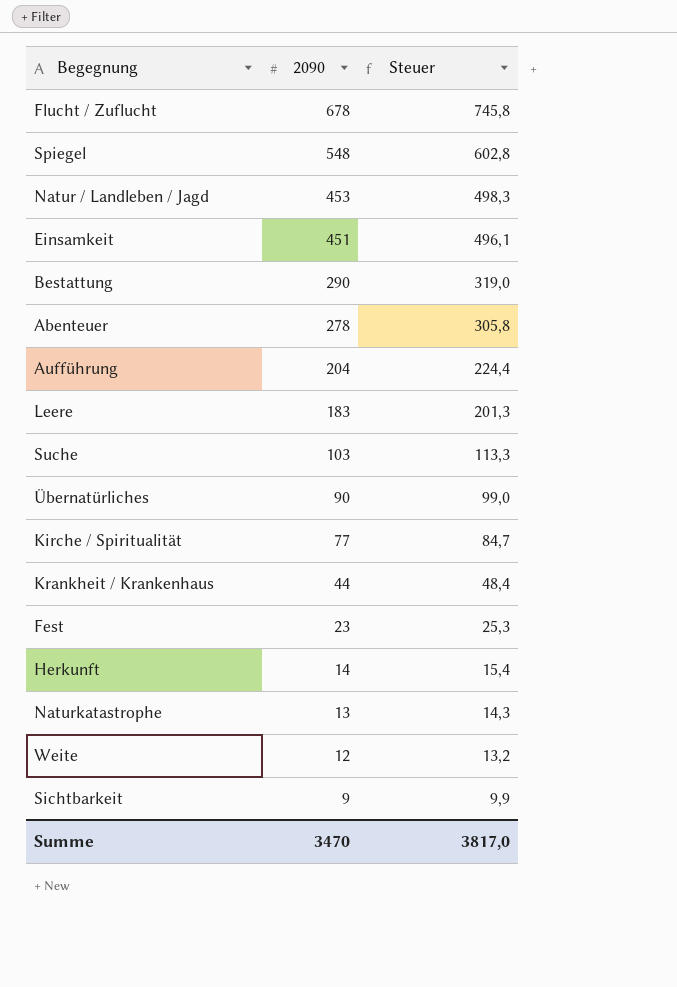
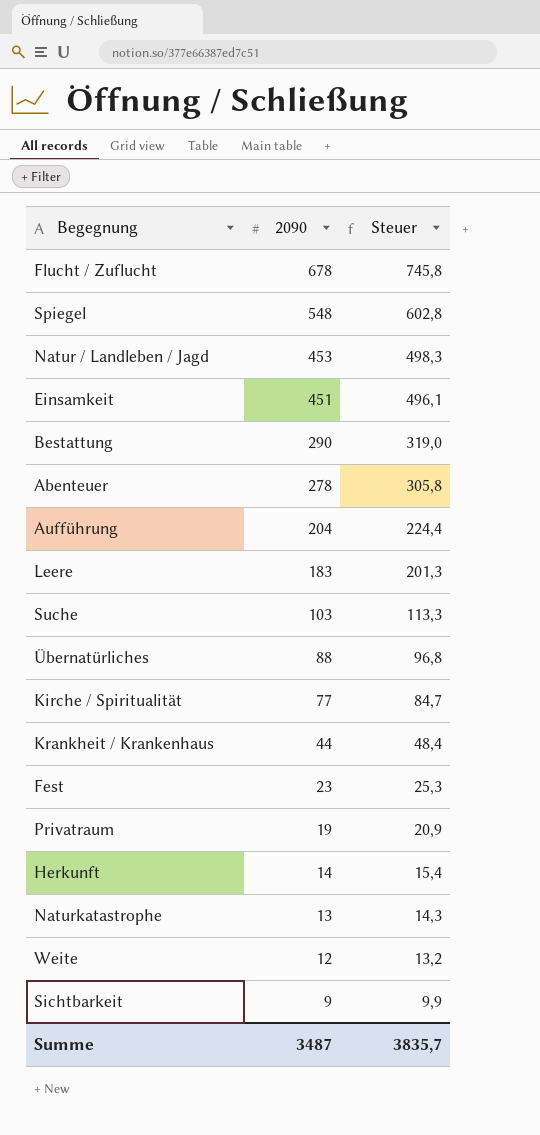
Übernatürliches | 2090: 90 -> 88
Übernatürliches | Steuer: 99,0 -> 96,8
row Privatraum: none -> 19 | 20,9
Summe | 2090: 3470 -> 3487
Summe | Steuer: 3817,0 -> 3835,7

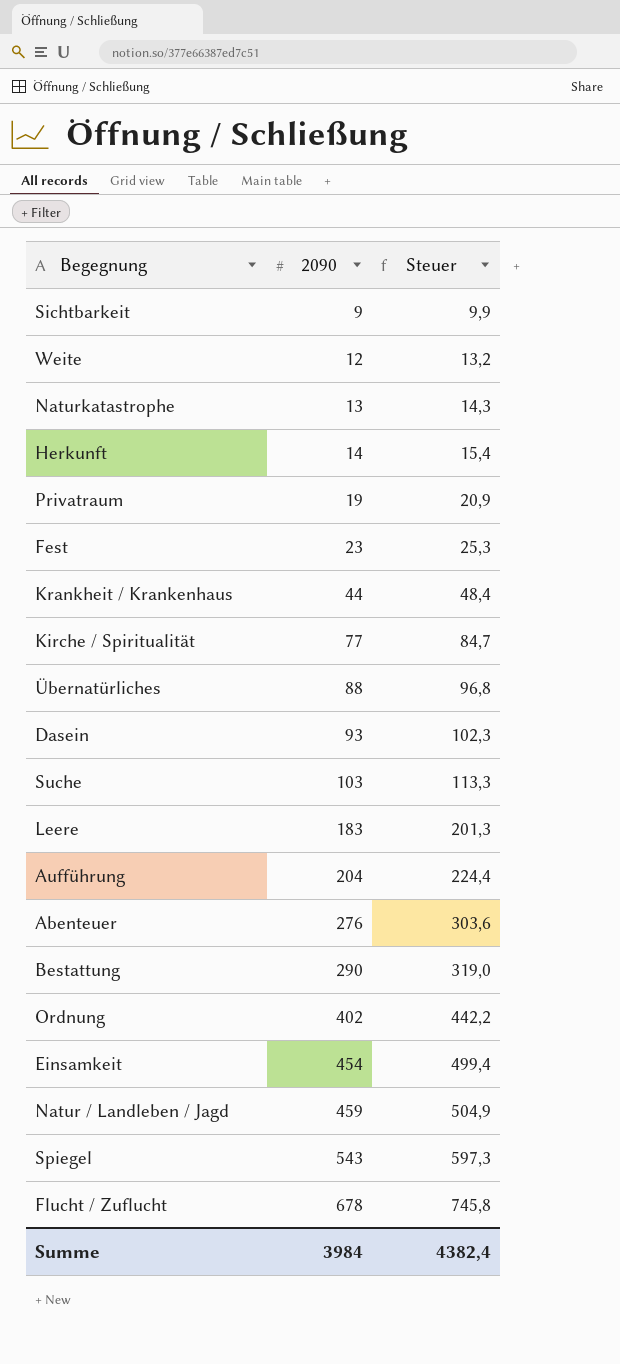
row order: 2090 descending -> 2090 ascending
row Dasein: none -> 93 | 102,3
Abenteuer | 2090: 278 -> 276
Abenteuer | Steuer: 305,8 -> 303,6
row Ordnung: none -> 402 | 442,2
Einsamkeit | 2090: 451 -> 454
Einsamkeit | Steuer: 496,1 -> 499,4
Natur / Landleben / Jagd | 2090: 453 -> 459
Natur / Landleben / Jagd | Steuer: 498,3 -> 504,9
Spiegel | 2090: 548 -> 543
Spiegel | Steuer: 602,8 -> 597,3
Summe | 2090: 3487 -> 3984
Summe | Steuer: 3835,7 -> 4382,4

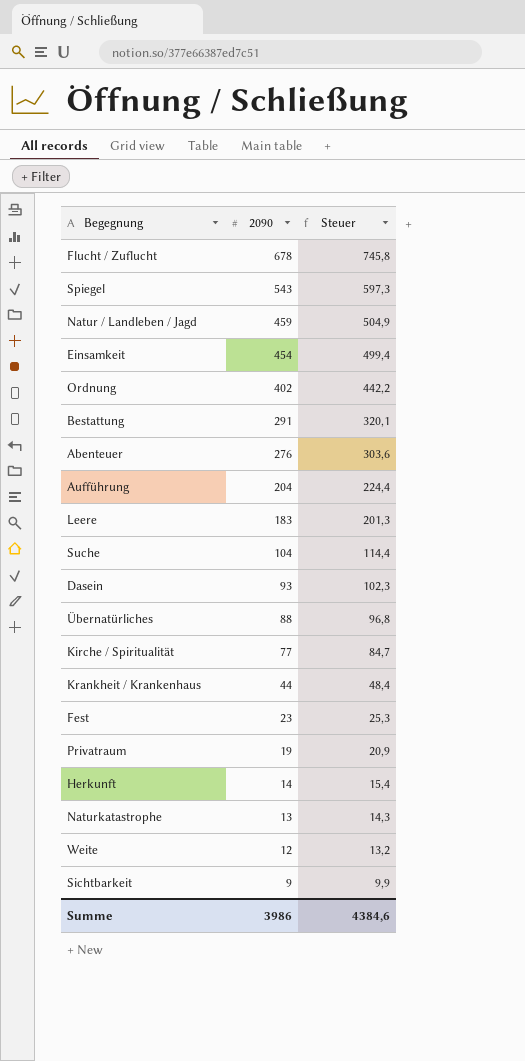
row order: 2090 ascending -> 2090 descending
Bestattung | 2090: 290 -> 291
Bestattung | Steuer: 319,0 -> 320,1
Suche | 2090: 103 -> 104
Suche | Steuer: 113,3 -> 114,4
Summe | 2090: 3984 -> 3986
Summe | Steuer: 4382,4 -> 4384,6

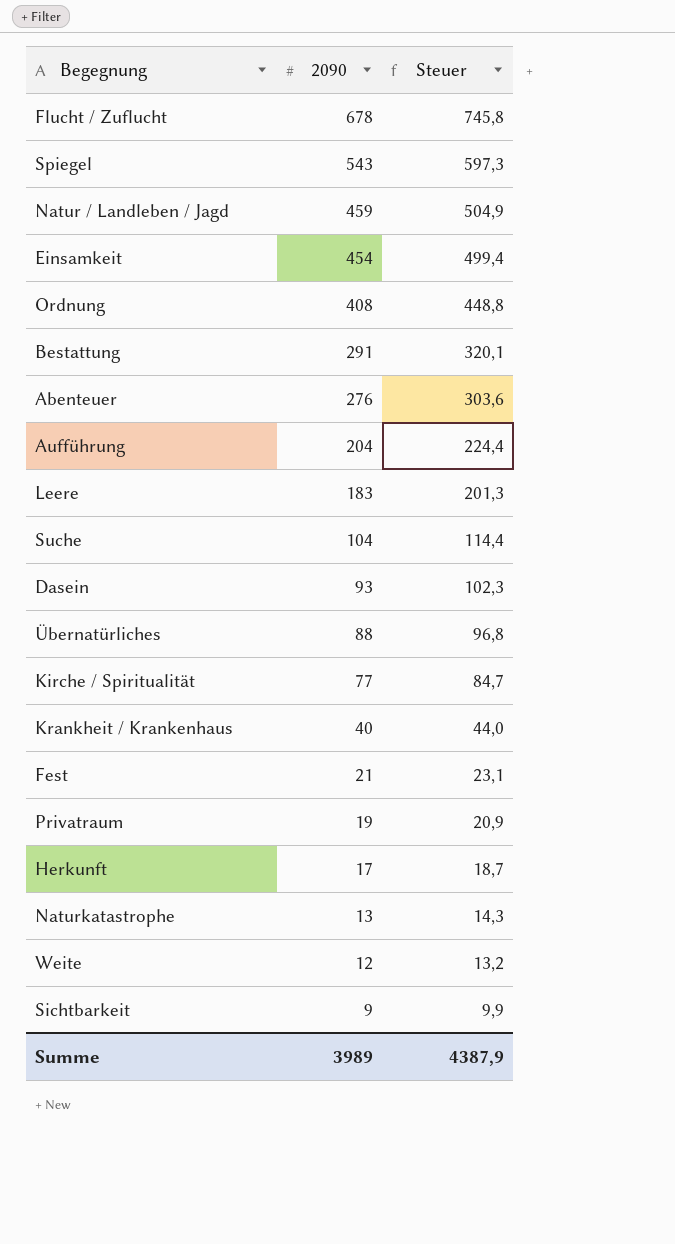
Ordnung | 2090: 402 -> 408
Ordnung | Steuer: 442,2 -> 448,8
Krankheit / Krankenhaus | 2090: 44 -> 40
Krankheit / Krankenhaus | Steuer: 48,4 -> 44,0
Fest | 2090: 23 -> 21
Fest | Steuer: 25,3 -> 23,1
Herkunft | 2090: 14 -> 17
Herkunft | Steuer: 15,4 -> 18,7
Summe | 2090: 3986 -> 3989
Summe | Steuer: 4384,6 -> 4387,9

